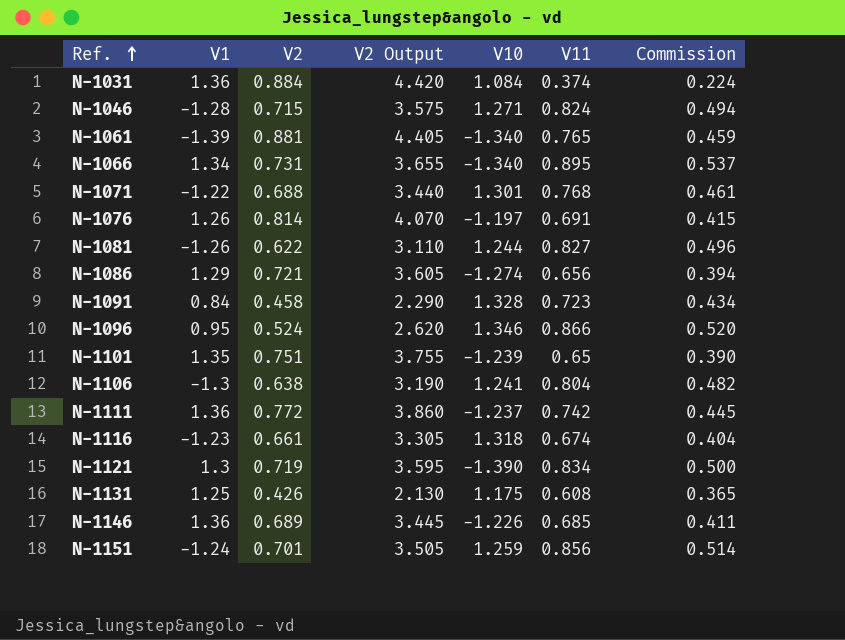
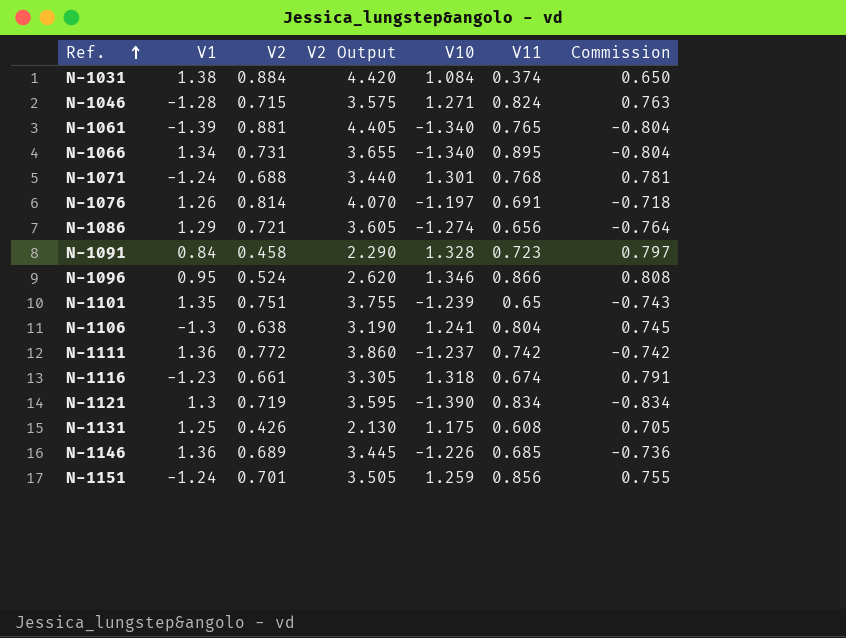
column Commission | formula: [V11] * 0.6 -> [V10] * 0.6
row N-1081: -1.26 | 0.622 | 3.110 | 1.244 | 0.827 | 0.496 -> none
N-1031 | V1: 1.36 -> 1.38
N-1071 | V1: -1.22 -> -1.24

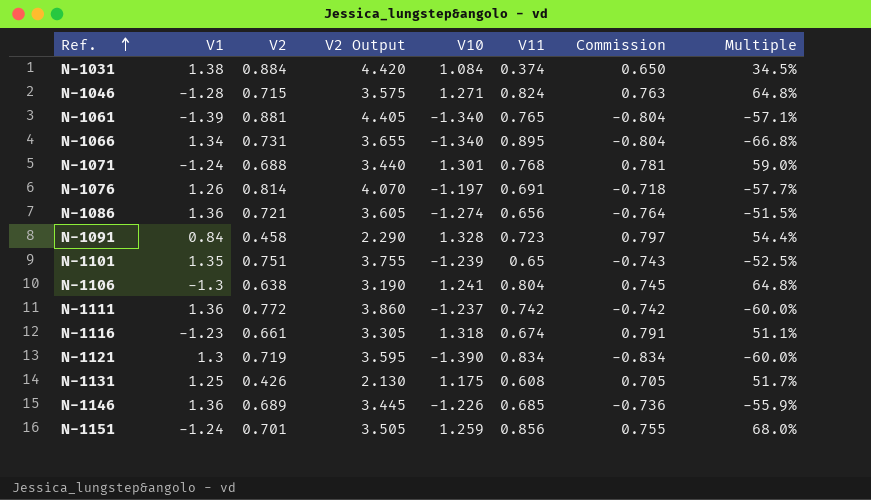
column Multiple | formula: none -> [V11] / [V10]
row N-1096: 0.95 | 0.524 | 2.620 | 1.346 | 0.866 | 0.808 -> none
N-1086 | V1: 1.29 -> 1.36

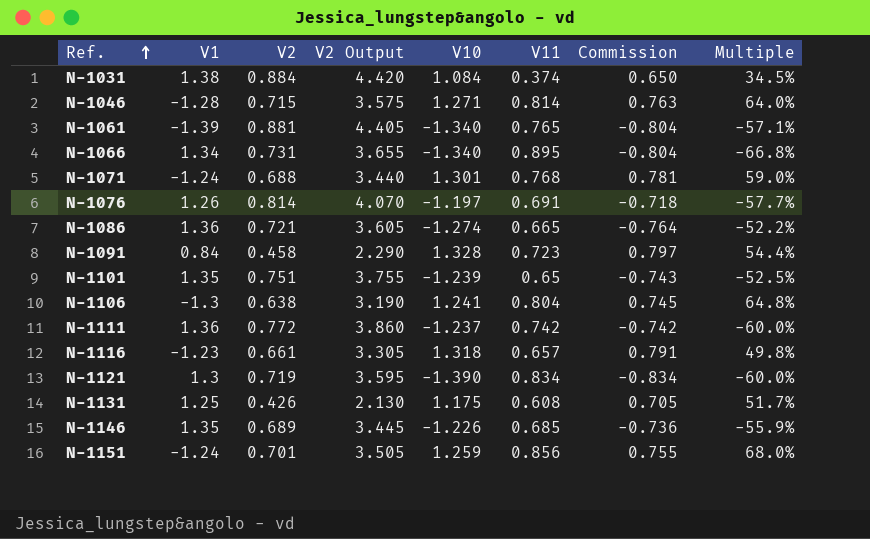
N-1046 | V11: 0.824 -> 0.814
N-1046 | Multiple: 64.8% -> 64.0%
N-1086 | V11: 0.656 -> 0.665
N-1086 | Multiple: -51.5% -> -52.2%
N-1116 | V11: 0.674 -> 0.657
N-1116 | Multiple: 51.1% -> 49.8%
N-1146 | V1: 1.36 -> 1.35

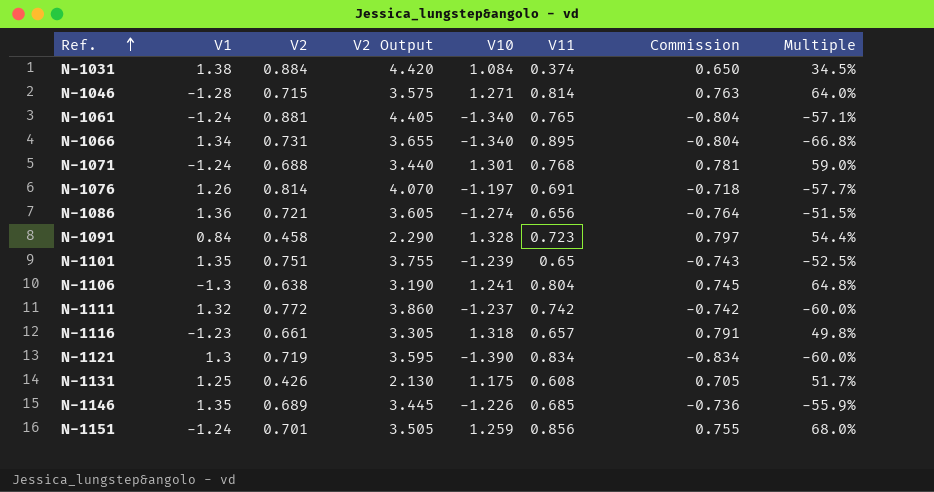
N-1061 | V1: -1.39 -> -1.24
N-1086 | V11: 0.665 -> 0.656
N-1086 | Multiple: -52.2% -> -51.5%
N-1111 | V1: 1.36 -> 1.32

